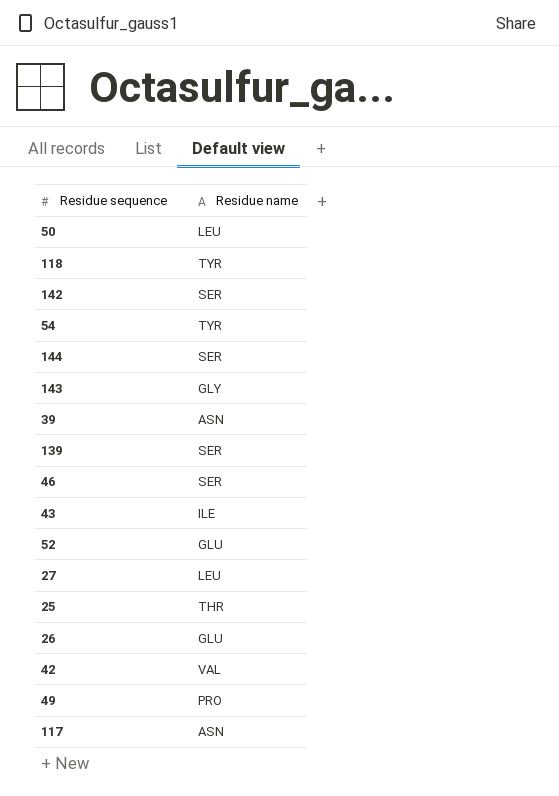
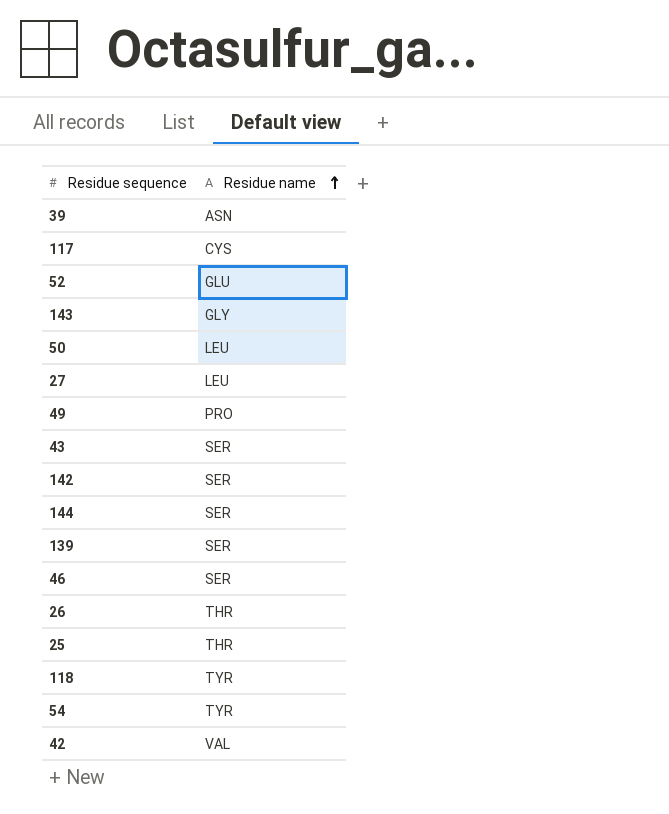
row order: none -> Residue name ascending
117 | Residue name: ASN -> CYS
43 | Residue name: ILE -> SER
26 | Residue name: GLU -> THR

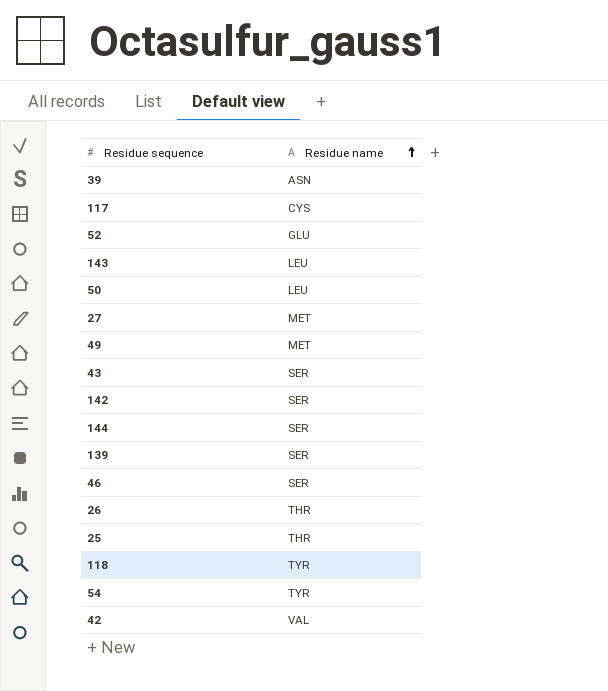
143 | Residue name: GLY -> LEU
27 | Residue name: LEU -> MET
49 | Residue name: PRO -> MET

